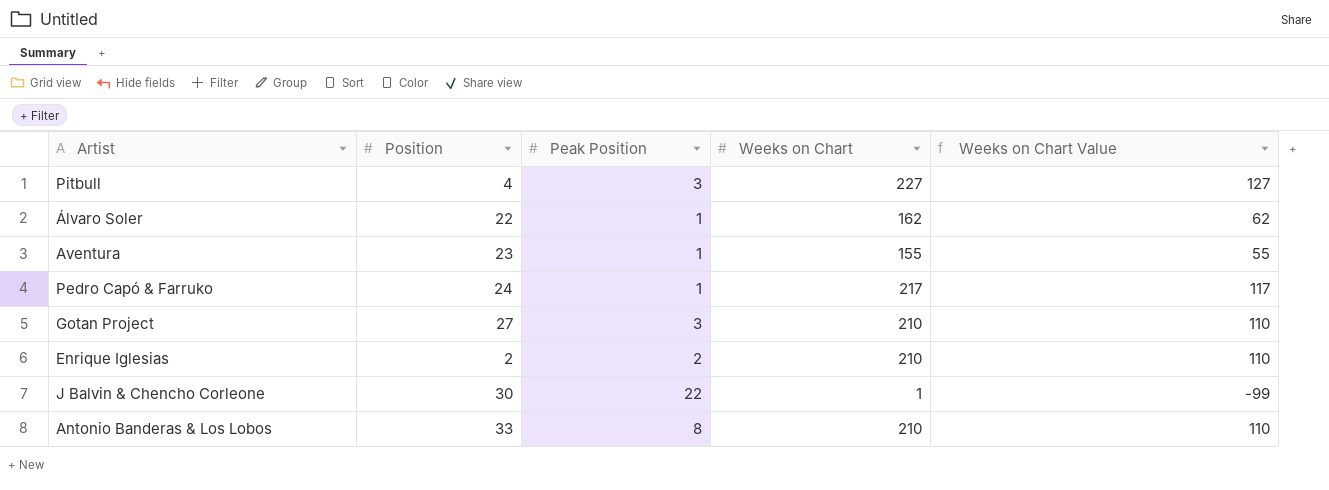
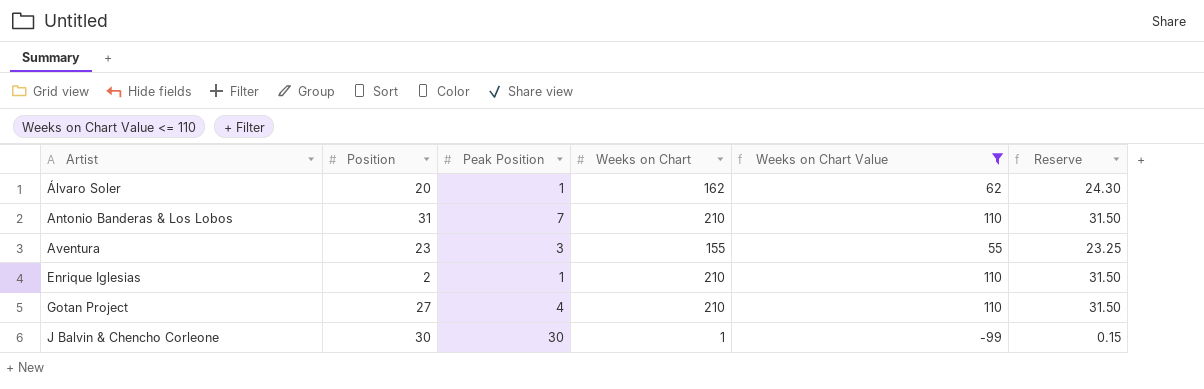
filter: none -> Weeks on Chart Value <= 110
row order: none -> Artist ascending
column Reserve | formula: none -> [Weeks on Chart] * 0.15
Álvaro Soler | Position: 22 -> 20
Antonio Banderas & Los Lobos | Position: 33 -> 31
Antonio Banderas & Los Lobos | Peak Position: 8 -> 7
Aventura | Peak Position: 1 -> 3
Enrique Iglesias | Peak Position: 2 -> 1
Gotan Project | Peak Position: 3 -> 4
J Balvin & Chencho Corleone | Peak Position: 22 -> 30

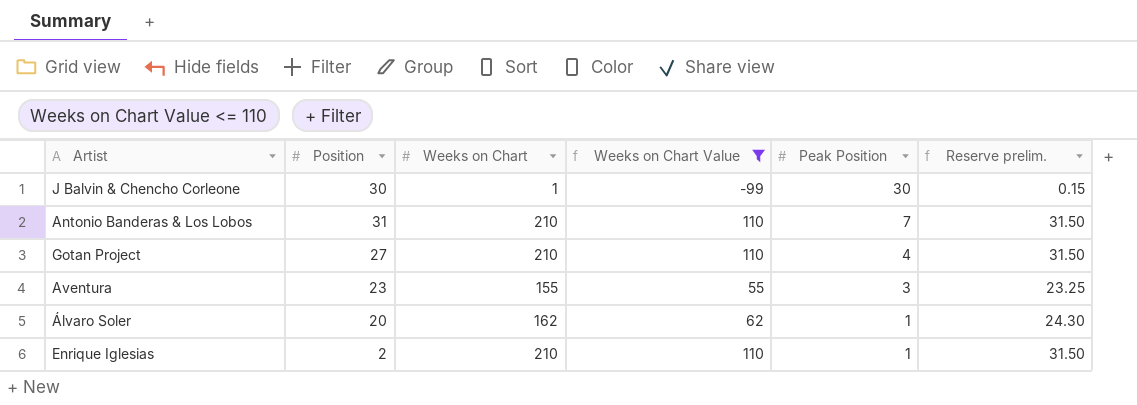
row order: Artist ascending -> Peak Position descending
column Peak Position | position: 3 -> 5
column name: Reserve -> Reserve prelim.

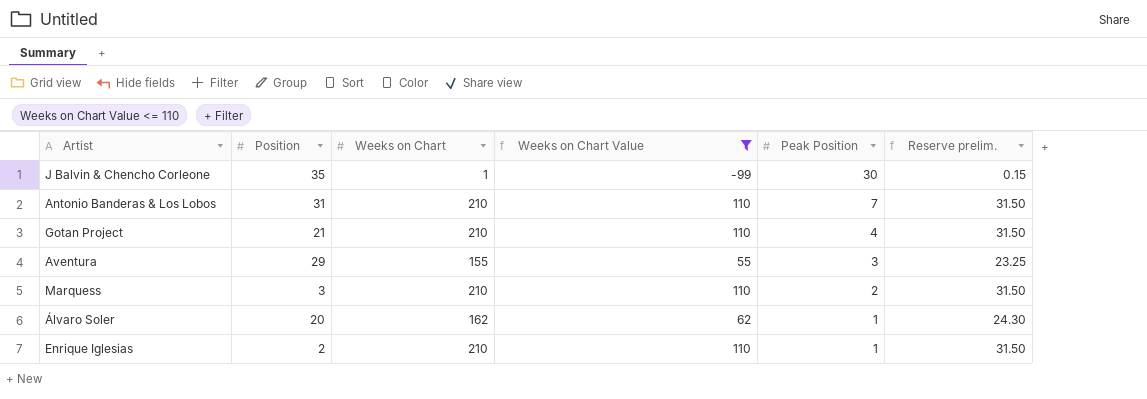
J Balvin & Chencho Corleone | Position: 30 -> 35
Gotan Project | Position: 27 -> 21
Aventura | Position: 23 -> 29
row Marquess: none -> 3 | 210 | 110 | 2 | 31.50

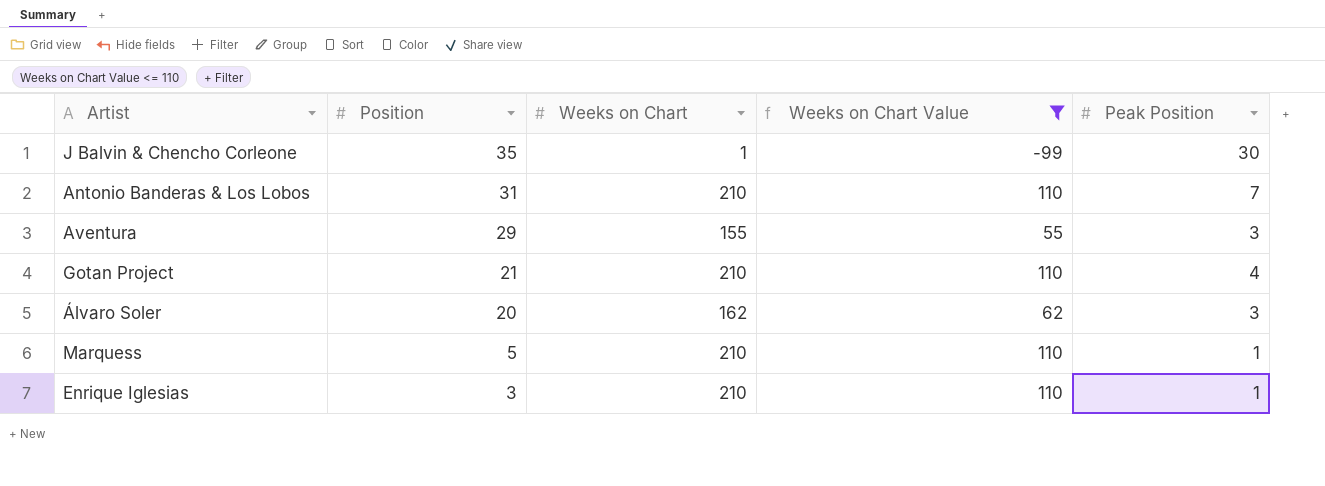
row order: Peak Position descending -> Position descending
column Reserve prelim. | formula: [Weeks on Chart] * 0.15 -> none
Álvaro Soler | Peak Position: 1 -> 3
Marquess | Position: 3 -> 5
Marquess | Peak Position: 2 -> 1
Enrique Iglesias | Position: 2 -> 3

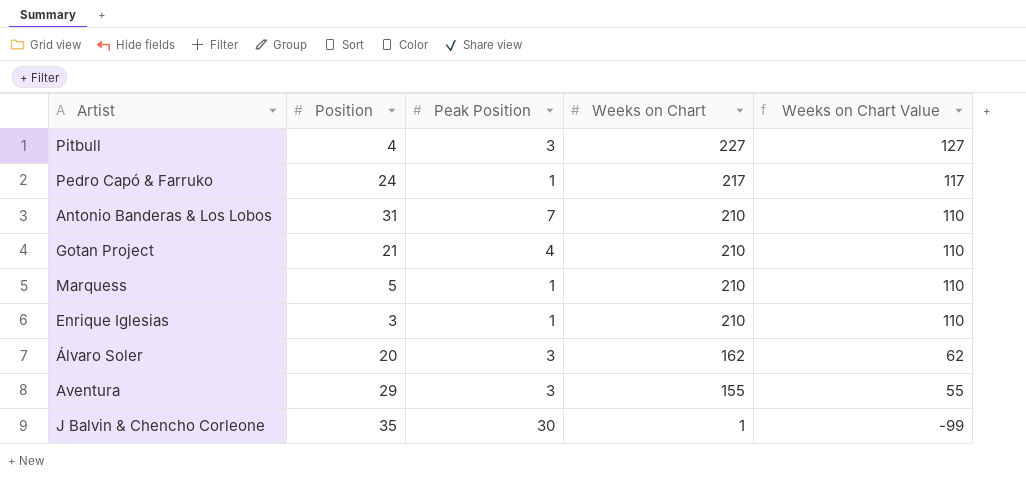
filter: Weeks on Chart Value <= 110 -> none
row order: Position descending -> Weeks on Chart descending
column Peak Position | position: 5 -> 3

